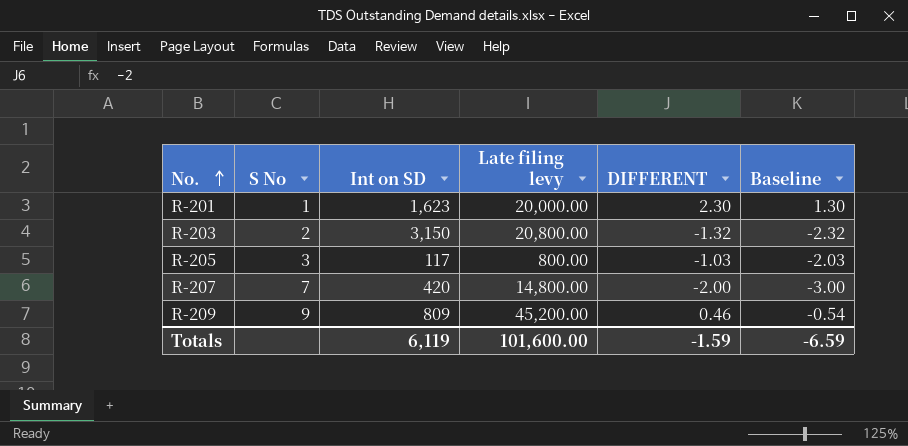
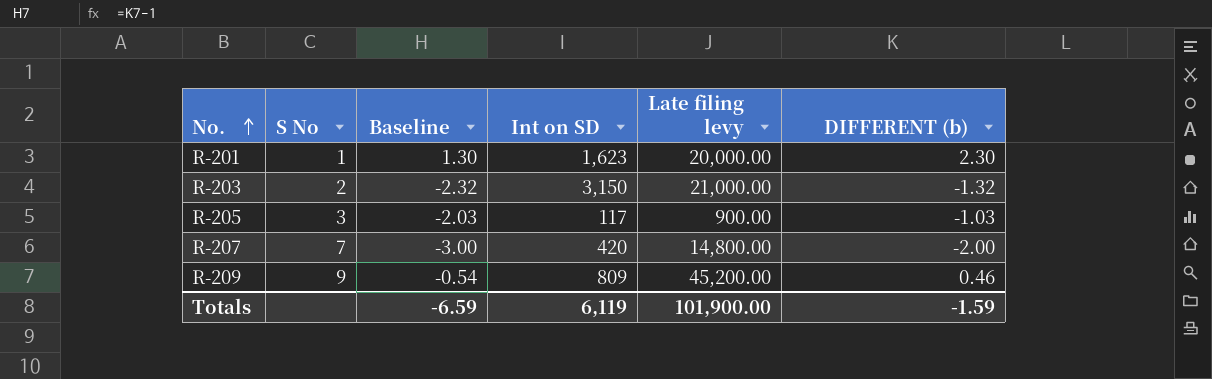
column Baseline | position: 6 -> 3
column name: DIFFERENT -> DIFFERENT (b)
R-203 | Late filing levy: 20,800.00 -> 21,000.00
R-205 | Late filing levy: 800.00 -> 900.00
Totals | Late filing levy: 101,600.00 -> 101,900.00

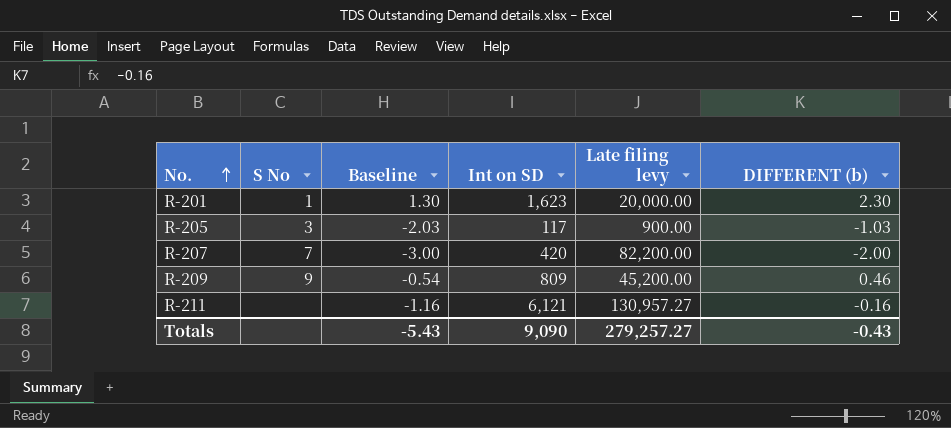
row R-203: 2 | -2.32 | 3,150 | 21,000.00 | -1.32 -> none
R-207 | Late filing levy: 14,800.00 -> 82,200.00
row R-211: none -> none | -1.16 | 6,121 | 130,957.27 | -0.16
Totals | Baseline: -6.59 -> -5.43
Totals | Int on SD: 6,119 -> 9,090
Totals | Late filing levy: 101,900.00 -> 279,257.27
Totals | DIFFERENT (b): -1.59 -> -0.43

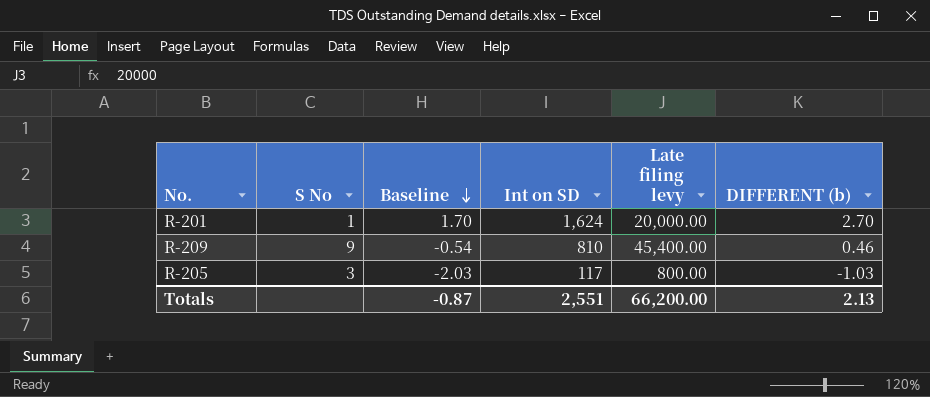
row order: No. ascending -> Baseline descending
row R-207: 7 | -3.00 | 420 | 82,200.00 | -2.00 -> none
row R-211: none | -1.16 | 6,121 | 130,957.27 | -0.16 -> none
R-201 | Baseline: 1.30 -> 1.70
R-201 | Int on SD: 1,623 -> 1,624
R-201 | DIFFERENT (b): 2.30 -> 2.70
R-209 | Int on SD: 809 -> 810
R-209 | Late filing levy: 45,200.00 -> 45,400.00
R-205 | Late filing levy: 900.00 -> 800.00
Totals | Baseline: -5.43 -> -0.87
Totals | Int on SD: 9,090 -> 2,551
Totals | Late filing levy: 279,257.27 -> 66,200.00
Totals | DIFFERENT (b): -0.43 -> 2.13

